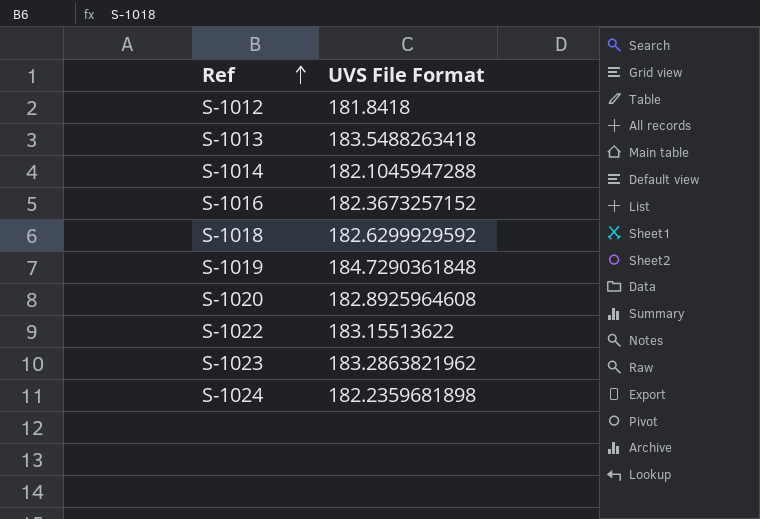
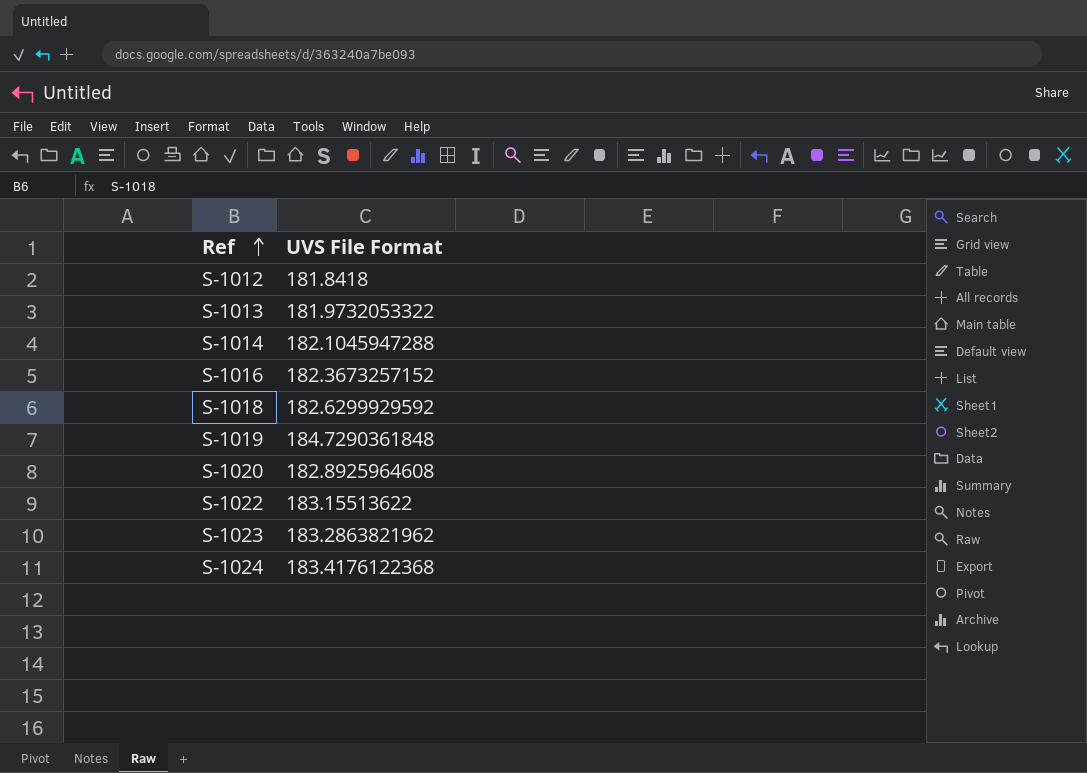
S-1013 | UVS File Format: 183.5488263418 -> 181.9732053322
S-1024 | UVS File Format: 182.2359681898 -> 183.4176122368

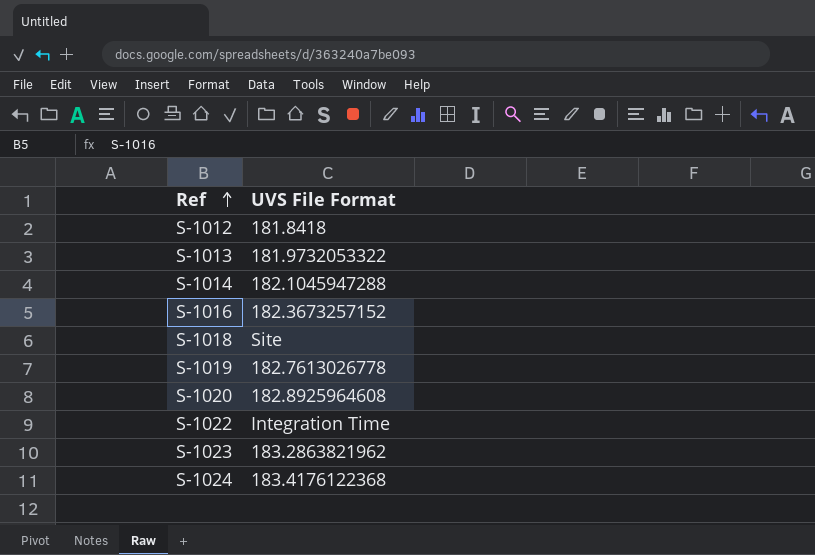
S-1018 | UVS File Format: 182.6299929592 -> Site
S-1019 | UVS File Format: 184.7290361848 -> 182.7613026778
S-1022 | UVS File Format: 183.15513622 -> Integration Time

